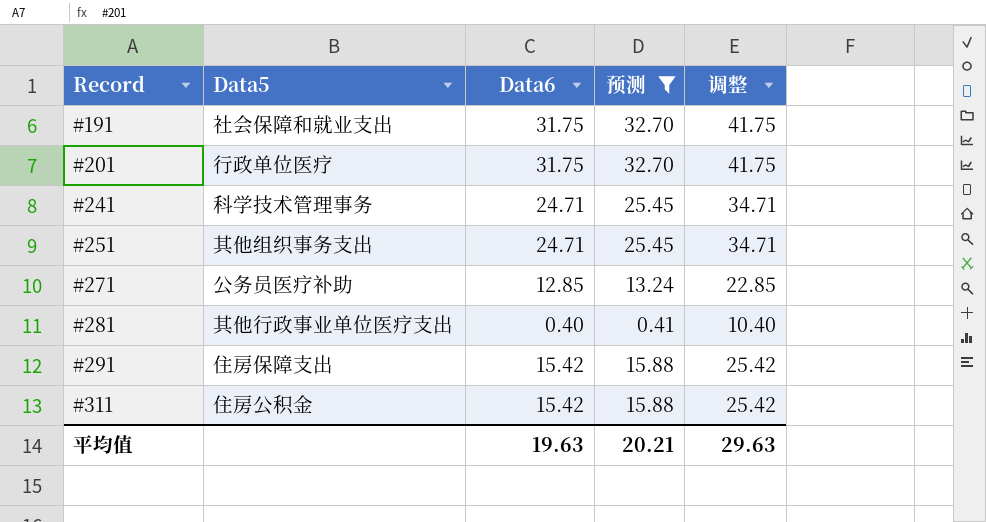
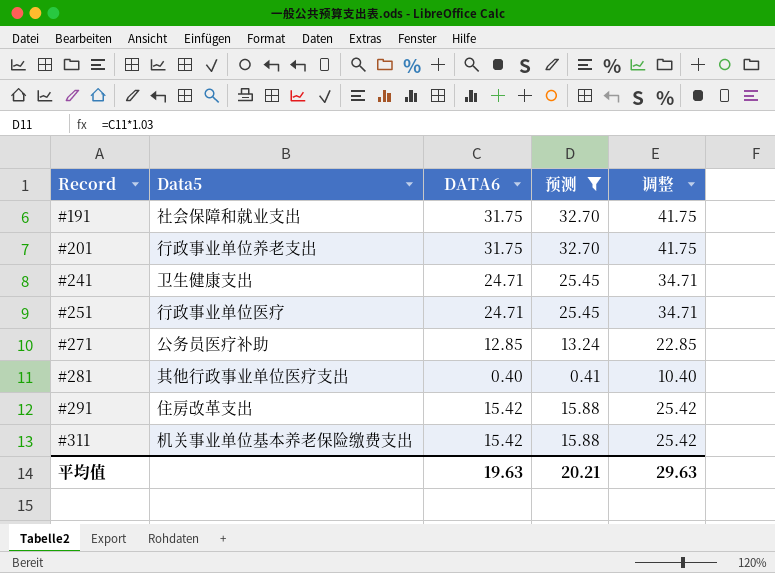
column name: Data6 -> DATA6
#201 | Data5: 行政单位医疗 -> 行政事业单位养老支出
#241 | Data5: 科学技术管理事务 -> 卫生健康支出
#251 | Data5: 其他组织事务支出 -> 行政事业单位医疗
#291 | Data5: 住房保障支出 -> 住房改革支出
#311 | Data5: 住房公积金 -> 机关事业单位基本养老保险缴费支出

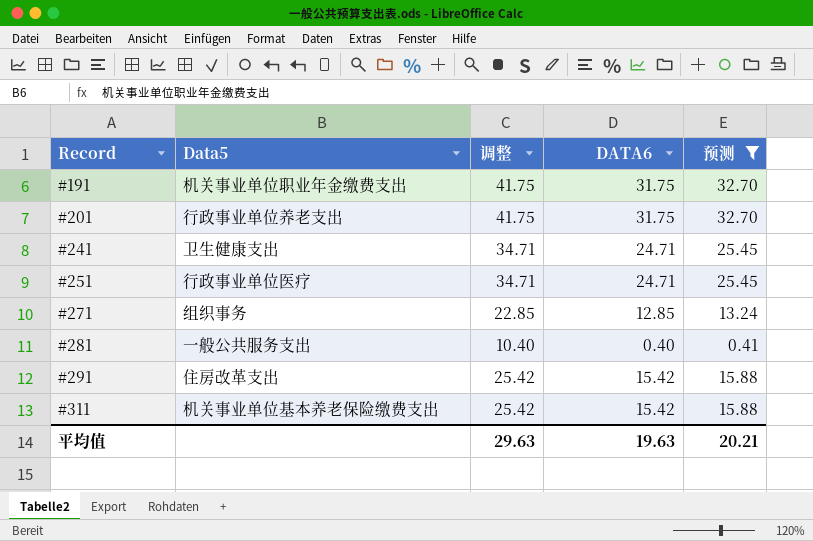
column 调整 | position: 5 -> 3
#191 | Data5: 社会保障和就业支出 -> 机关事业单位职业年金缴费支出
#271 | Data5: 公务员医疗补助 -> 组织事务
#281 | Data5: 其他行政事业单位医疗支出 -> 一般公共服务支出

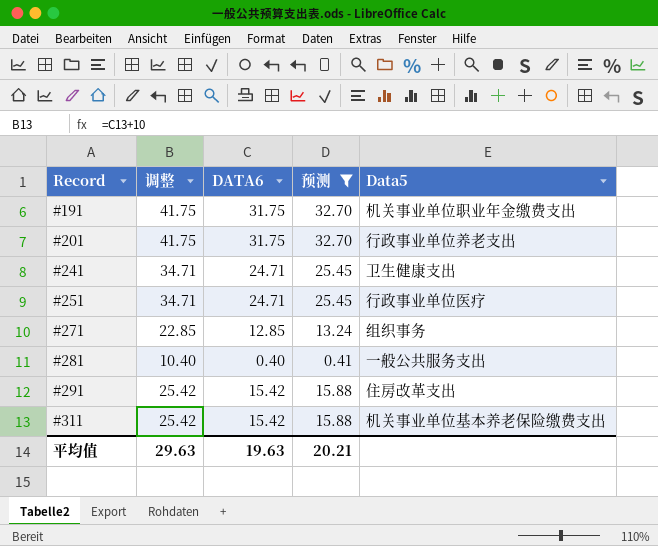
column Data5 | position: 2 -> 5

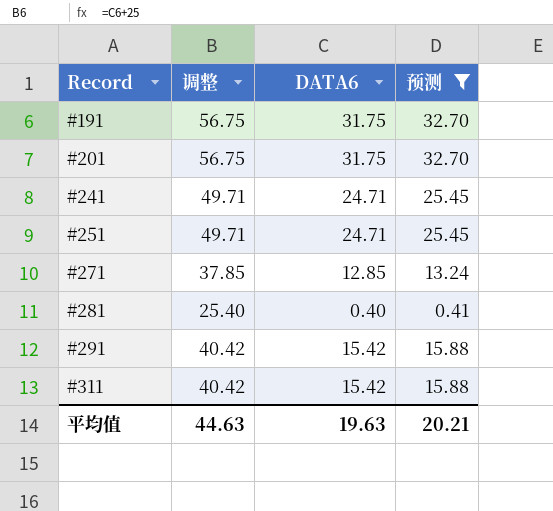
column Data5 | position: 5 -> none
column 调整 | formula: [DATA6] + 10 -> [DATA6] + 25
平均值 | 调整: 29.63 -> 44.63

